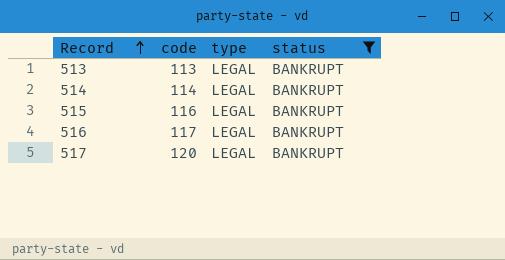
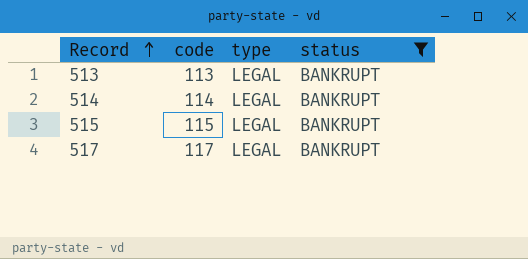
row 516: 117 | LEGAL | BANKRUPT -> none
515 | code: 116 -> 115
517 | code: 120 -> 117

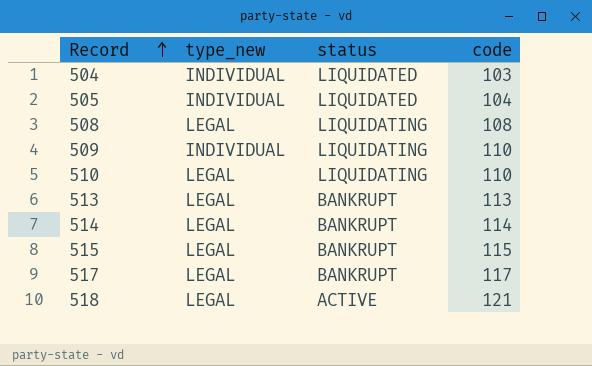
filter: status = BANKRUPT -> none
column name: type -> type_new
column code | position: 2 -> 4

